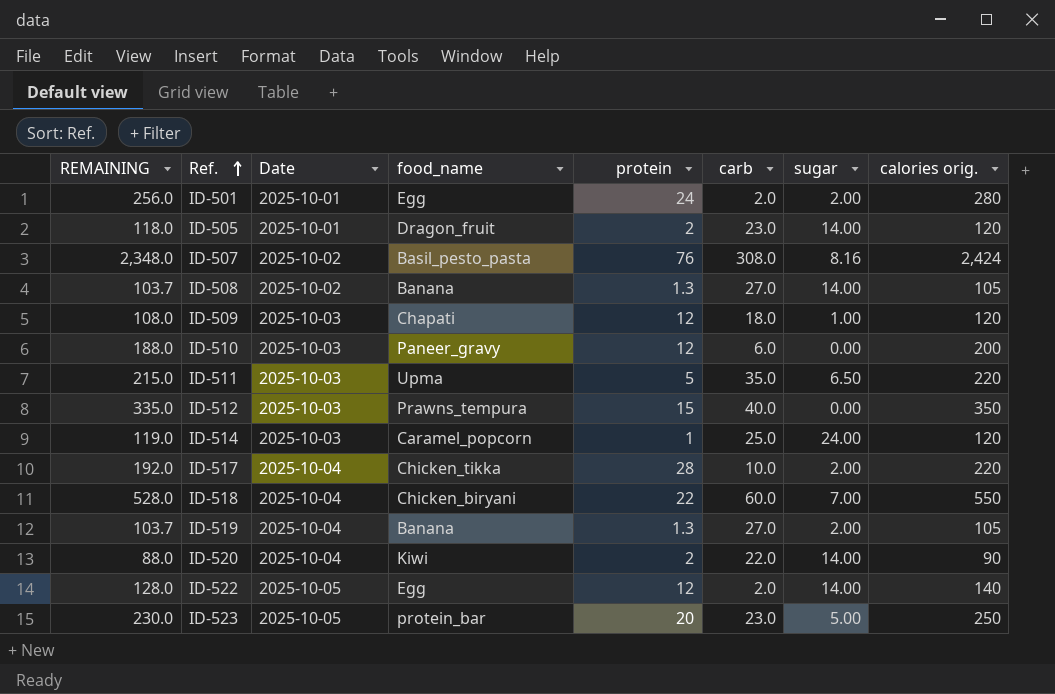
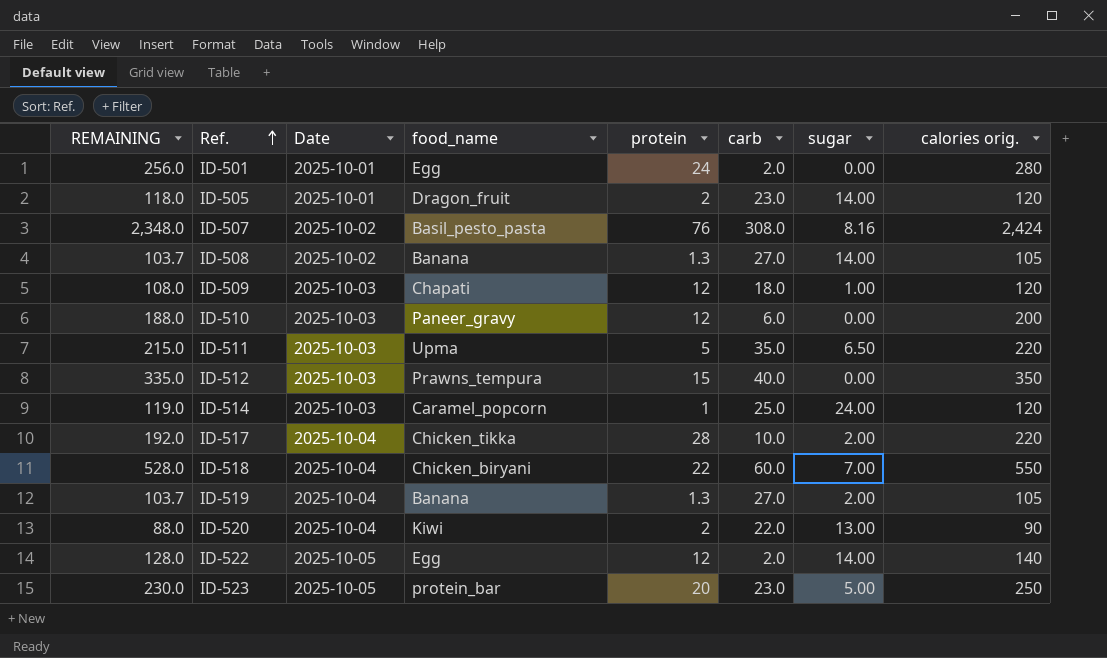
ID-501 | sugar: 2.00 -> 0.00
ID-520 | sugar: 14.00 -> 13.00

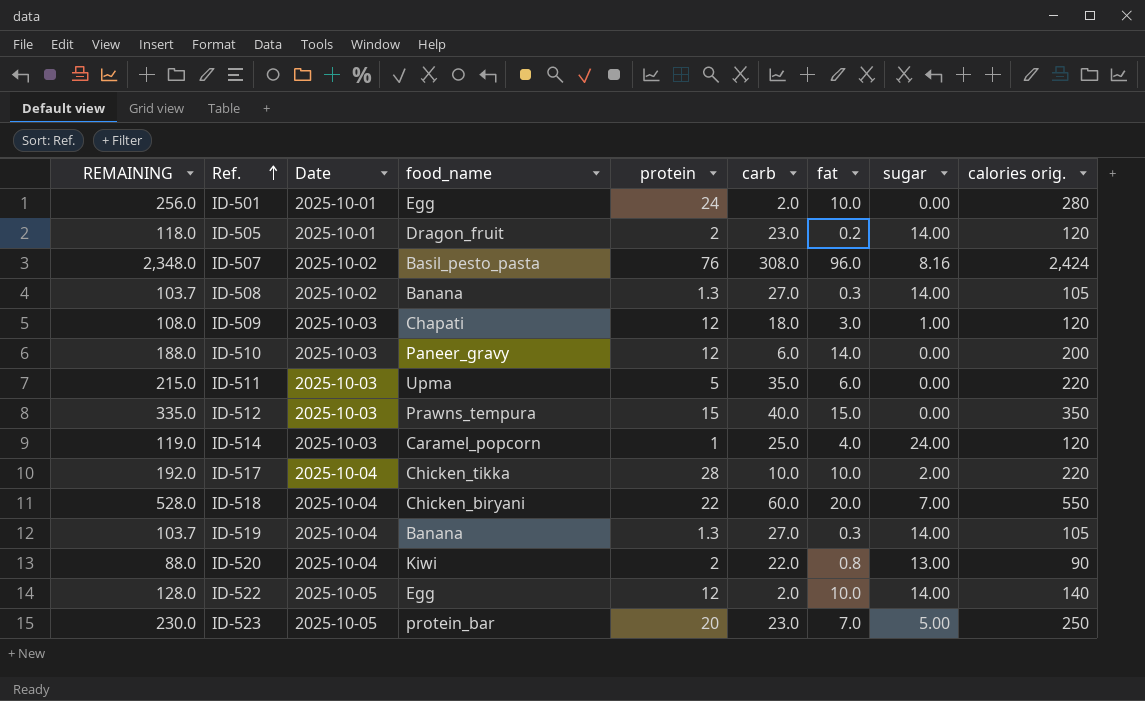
column fat | position: none -> 7
ID-511 | sugar: 6.50 -> 0.00
ID-519 | sugar: 2.00 -> 14.00

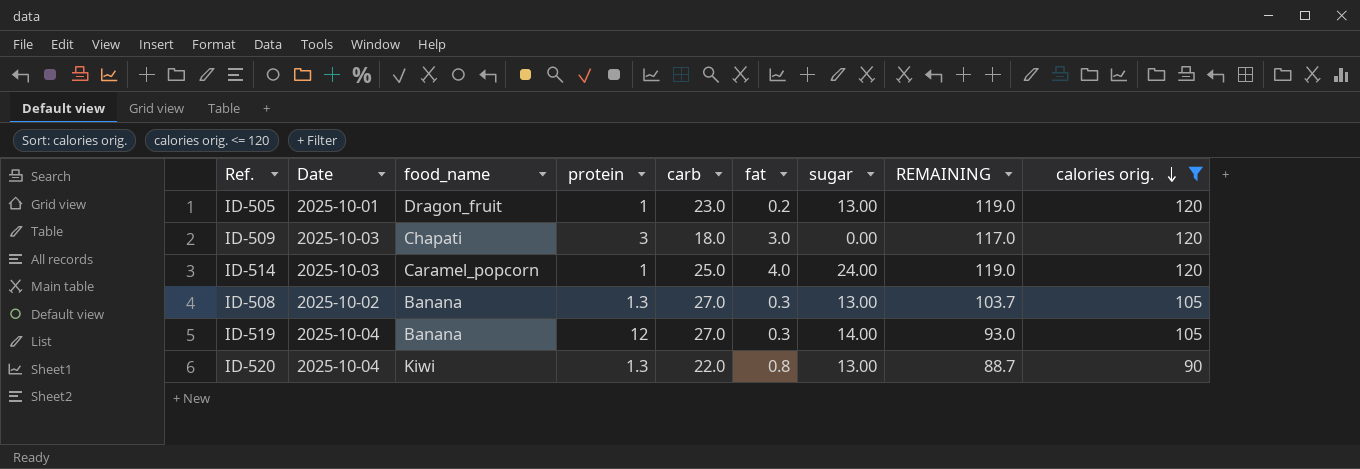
filter: none -> calories orig. <= 120
row order: Ref. ascending -> calories orig. descending
column REMAINING | position: 1 -> 8
ID-505 | protein: 2 -> 1
ID-505 | sugar: 14.00 -> 13.00
ID-505 | REMAINING: 118.0 -> 119.0
ID-509 | protein: 12 -> 3
ID-509 | sugar: 1.00 -> 0.00
ID-509 | REMAINING: 108.0 -> 117.0
ID-508 | sugar: 14.00 -> 13.00
ID-519 | protein: 1.3 -> 12
ID-519 | REMAINING: 103.7 -> 93.0
ID-520 | protein: 2 -> 1.3
ID-520 | REMAINING: 88.0 -> 88.7

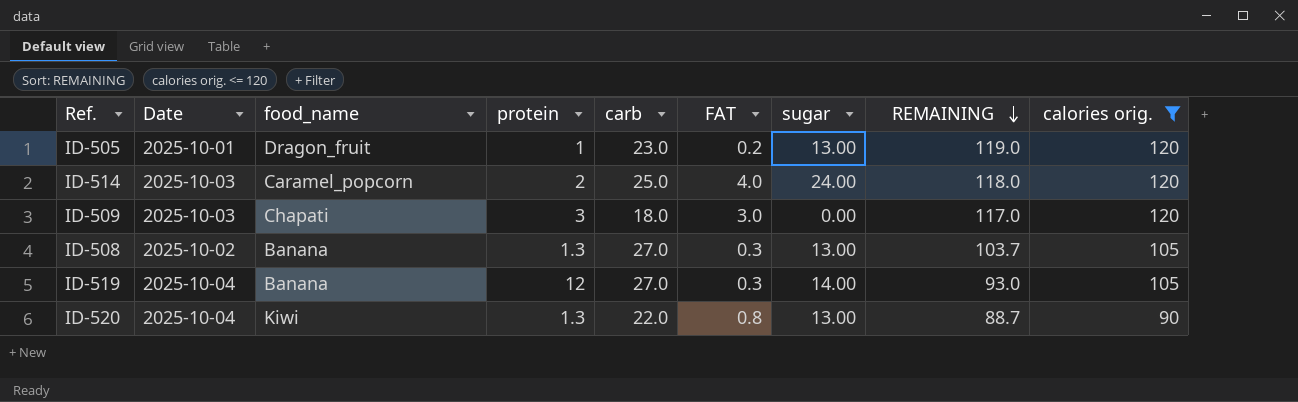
row order: calories orig. descending -> REMAINING descending
column name: fat -> FAT
ID-514 | protein: 1 -> 2
ID-514 | REMAINING: 119.0 -> 118.0

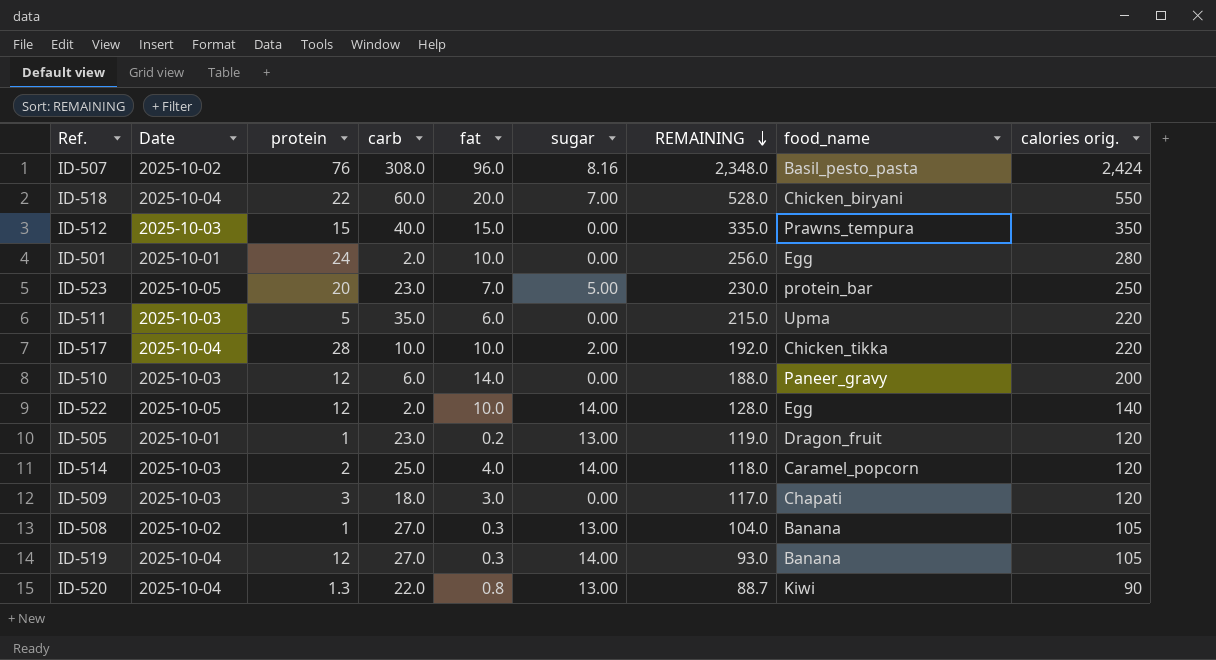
filter: calories orig. <= 120 -> none
column name: FAT -> fat
column food_name | position: 3 -> 8
ID-514 | sugar: 24.00 -> 14.00
ID-508 | protein: 1.3 -> 1
ID-508 | REMAINING: 103.7 -> 104.0

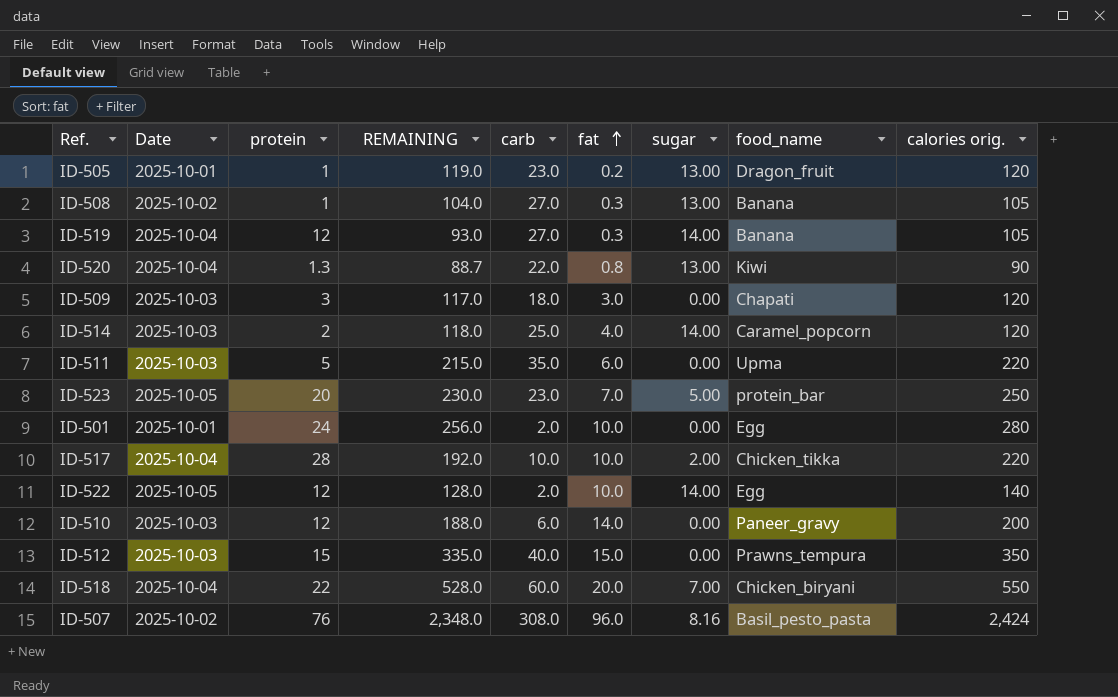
row order: REMAINING descending -> fat ascending
column REMAINING | position: 7 -> 4

